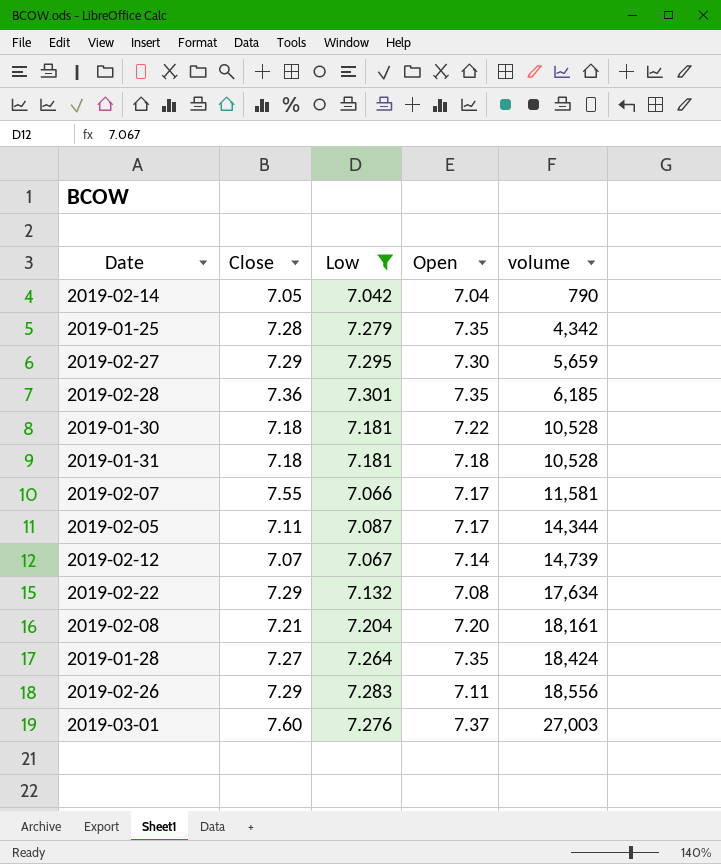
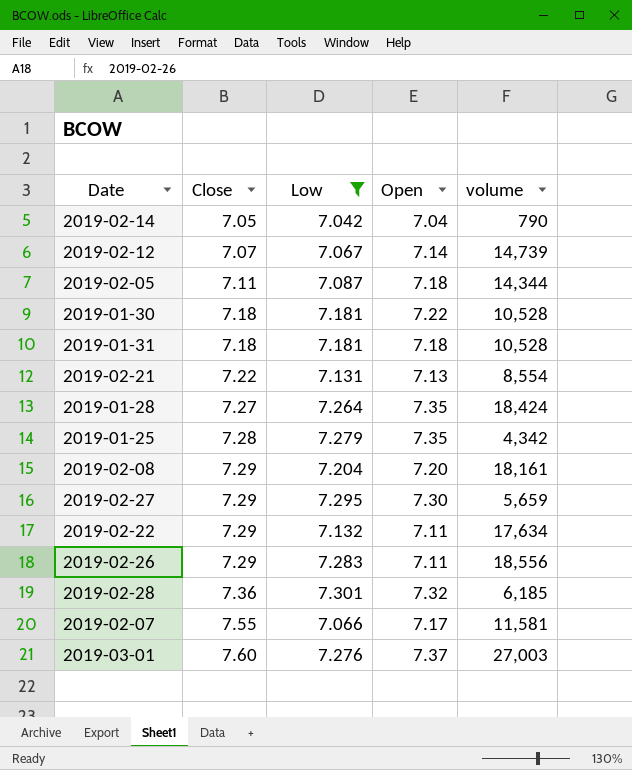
row order: volume ascending -> Close ascending
2019-02-05 | Open: 7.17 -> 7.18
row 2019-02-21: none -> 7.22 | 7.131 | 7.13 | 8,554
2019-02-08 | Close: 7.21 -> 7.29
2019-02-22 | Open: 7.08 -> 7.11
2019-02-28 | Open: 7.35 -> 7.32

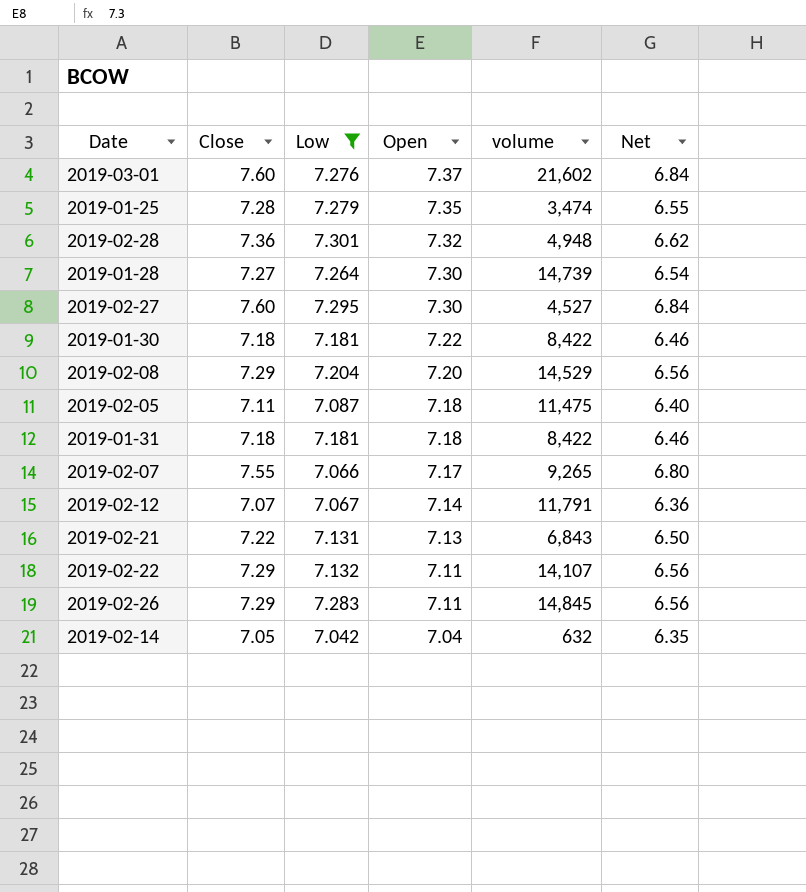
row order: Close ascending -> Open descending
column Net | formula: none -> [Close] * 0.9
2019-03-01 | volume: 27,003 -> 21,602
2019-01-25 | volume: 4,342 -> 3,474
2019-02-28 | volume: 6,185 -> 4,948
2019-01-28 | Open: 7.35 -> 7.30
2019-01-28 | volume: 18,424 -> 14,739
2019-02-27 | Close: 7.29 -> 7.60
2019-02-27 | volume: 5,659 -> 4,527
2019-01-30 | volume: 10,528 -> 8,422
2019-02-08 | volume: 18,161 -> 14,529
2019-02-05 | volume: 14,344 -> 11,475
2019-01-31 | volume: 10,528 -> 8,422
2019-02-07 | volume: 11,581 -> 9,265
2019-02-12 | volume: 14,739 -> 11,791
2019-02-21 | volume: 8,554 -> 6,843
2019-02-22 | volume: 17,634 -> 14,107
2019-02-26 | volume: 18,556 -> 14,845
2019-02-14 | volume: 790 -> 632

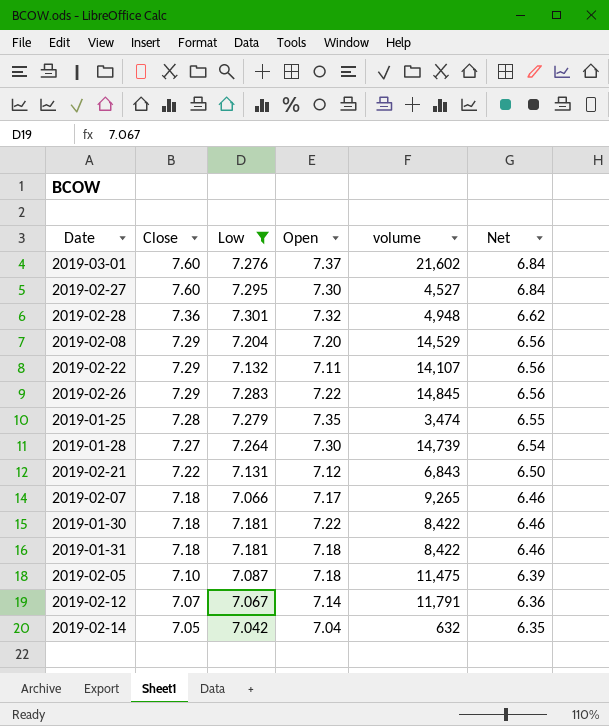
row order: Open descending -> Close descending
2019-02-26 | Open: 7.11 -> 7.22
2019-02-21 | Open: 7.13 -> 7.12
2019-02-07 | Close: 7.55 -> 7.18
2019-02-07 | Net: 6.80 -> 6.46
2019-02-05 | Close: 7.11 -> 7.10
2019-02-05 | Net: 6.40 -> 6.39

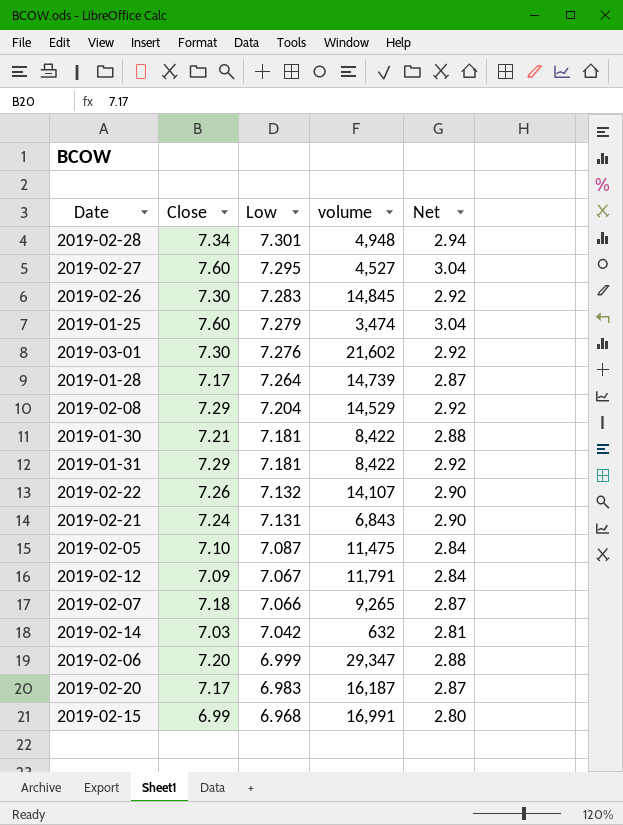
filter: Low >= 7.042 -> none
row order: Close descending -> Low descending
column Open | position: 4 -> none
column Net | formula: [Close] * 0.9 -> [Close] * 0.4
2019-02-28 | Close: 7.36 -> 7.34
2019-02-26 | Close: 7.29 -> 7.30
2019-01-25 | Close: 7.28 -> 7.60
2019-03-01 | Close: 7.60 -> 7.30
2019-01-28 | Close: 7.27 -> 7.17
2019-01-30 | Close: 7.18 -> 7.21
2019-01-31 | Close: 7.18 -> 7.29
2019-02-22 | Close: 7.29 -> 7.26
2019-02-21 | Close: 7.22 -> 7.24
2019-02-12 | Close: 7.07 -> 7.09
2019-02-14 | Close: 7.05 -> 7.03

